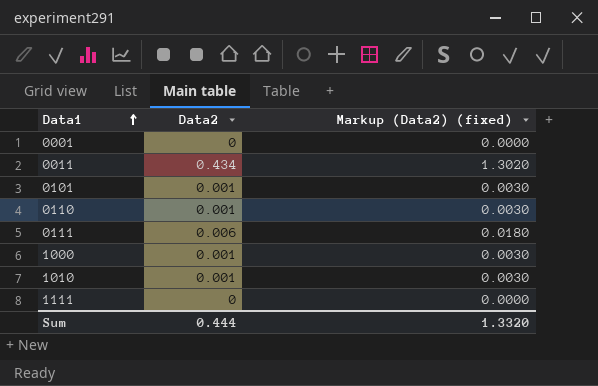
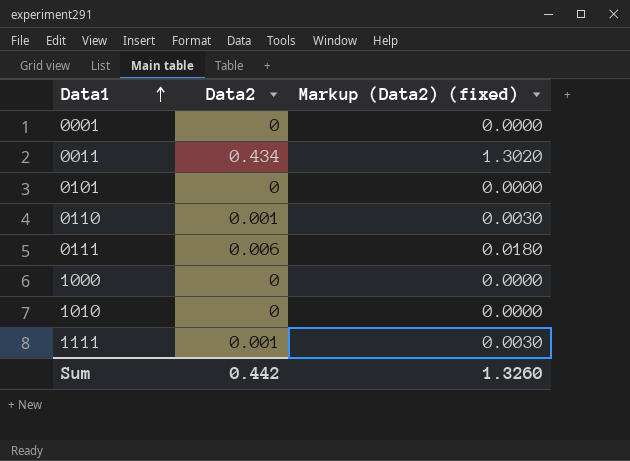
0101 | Data2: 0.001 -> 0
0101 | Markup (Data2) (fixed): 0.0030 -> 0.0000
1000 | Data2: 0.001 -> 0
1000 | Markup (Data2) (fixed): 0.0030 -> 0.0000
1010 | Data2: 0.001 -> 0
1010 | Markup (Data2) (fixed): 0.0030 -> 0.0000
1111 | Data2: 0 -> 0.001
1111 | Markup (Data2) (fixed): 0.0000 -> 0.0030
Sum | Data2: 0.444 -> 0.442
Sum | Markup (Data2) (fixed): 1.3320 -> 1.3260

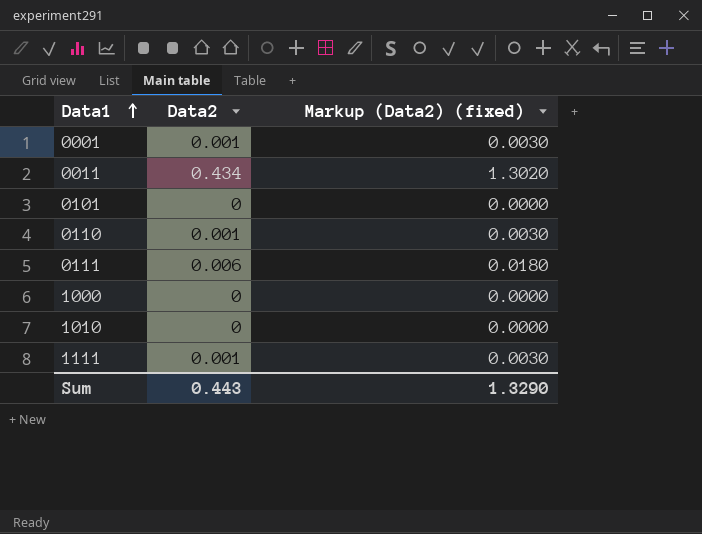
0001 | Data2: 0 -> 0.001
0001 | Markup (Data2) (fixed): 0.0000 -> 0.0030
Sum | Data2: 0.442 -> 0.443
Sum | Markup (Data2) (fixed): 1.3260 -> 1.3290

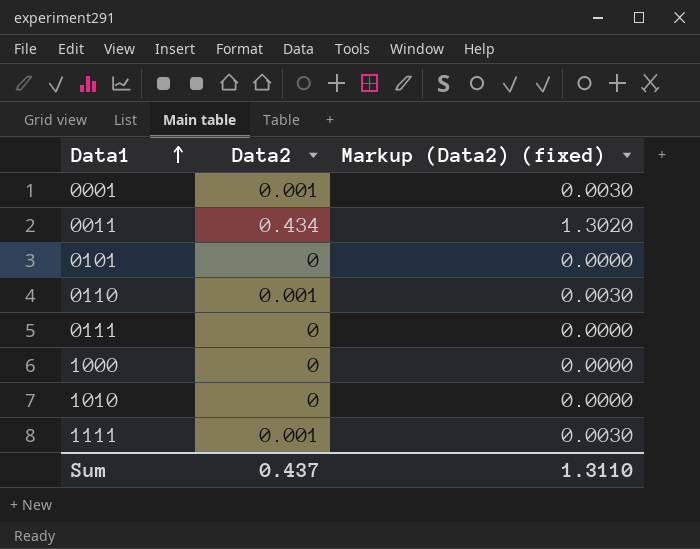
0111 | Data2: 0.006 -> 0
0111 | Markup (Data2) (fixed): 0.0180 -> 0.0000
Sum | Data2: 0.443 -> 0.437
Sum | Markup (Data2) (fixed): 1.3290 -> 1.3110

